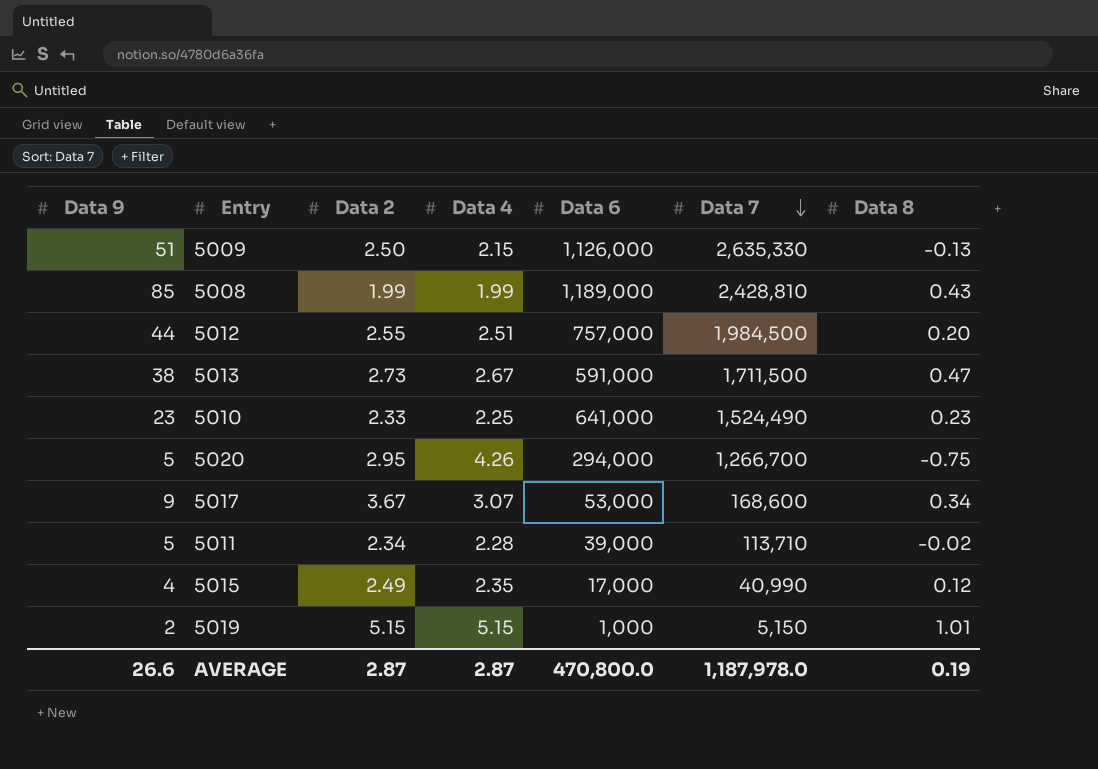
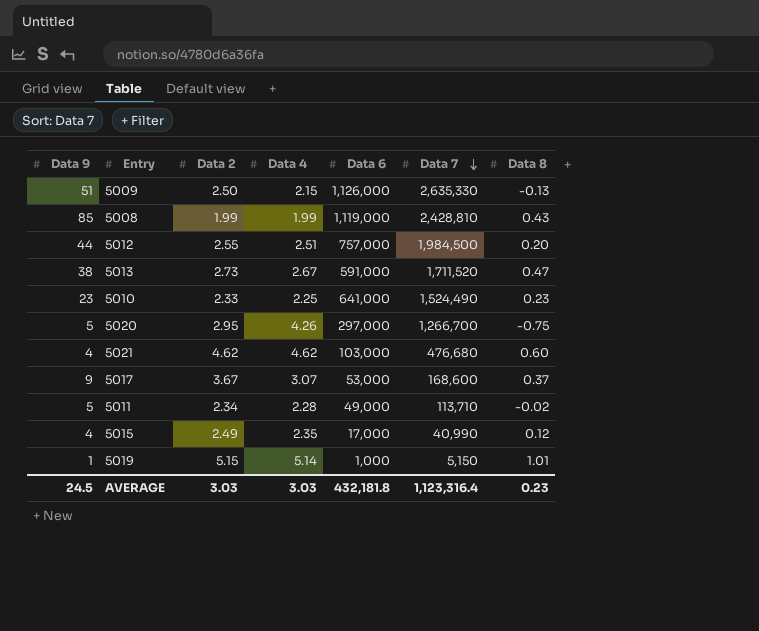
5008 | Data 6: 1,189,000 -> 1,119,000
5013 | Data 7: 1,711,500 -> 1,711,520
5020 | Data 6: 294,000 -> 297,000
row 5021: none -> 4 | 4.62 | 4.62 | 103,000 | 476,680 | 0.60
5017 | Data 8: 0.34 -> 0.37
5011 | Data 6: 39,000 -> 49,000
5019 | Data 9: 2 -> 1
5019 | Data 4: 5.15 -> 5.14
AVERAGE | Data 9: 26.6 -> 24.5
AVERAGE | Data 2: 2.87 -> 3.03
AVERAGE | Data 4: 2.87 -> 3.03
AVERAGE | Data 6: 470,800.0 -> 432,181.8
AVERAGE | Data 7: 1,187,978.0 -> 1,123,316.4
AVERAGE | Data 8: 0.19 -> 0.23

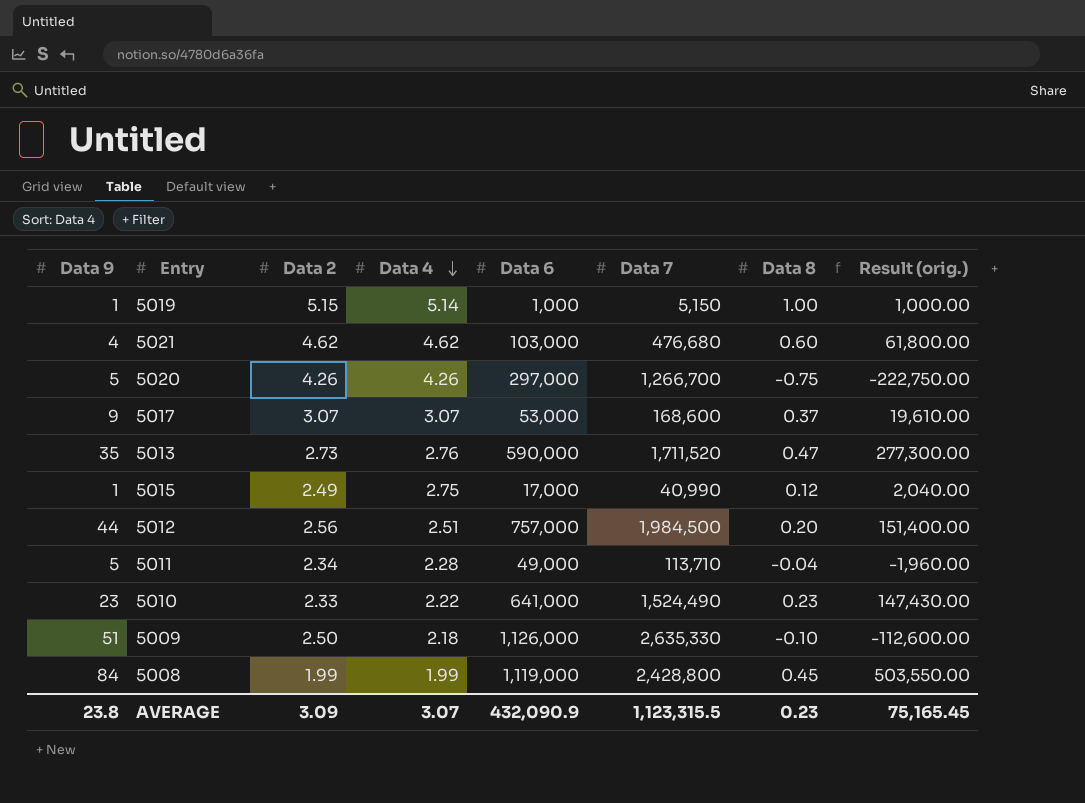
row order: Data 7 descending -> Data 4 descending
column Result (orig.) | formula: none -> [Data 6] * [Data 8]
5019 | Data 8: 1.01 -> 1.00
5020 | Data 2: 2.95 -> 4.26
5017 | Data 2: 3.67 -> 3.07
5013 | Data 9: 38 -> 35
5013 | Data 4: 2.67 -> 2.76
5013 | Data 6: 591,000 -> 590,000
5015 | Data 9: 4 -> 1
5015 | Data 4: 2.35 -> 2.75
5012 | Data 2: 2.55 -> 2.56
5011 | Data 8: -0.02 -> -0.04
5010 | Data 4: 2.25 -> 2.22
5009 | Data 4: 2.15 -> 2.18
5009 | Data 8: -0.13 -> -0.10
5008 | Data 9: 85 -> 84
5008 | Data 7: 2,428,810 -> 2,428,800
5008 | Data 8: 0.43 -> 0.45
AVERAGE | Data 9: 24.5 -> 23.8
AVERAGE | Data 2: 3.03 -> 3.09
AVERAGE | Data 4: 3.03 -> 3.07
AVERAGE | Data 6: 432,181.8 -> 432,090.9
AVERAGE | Data 7: 1,123,316.4 -> 1,123,315.5

